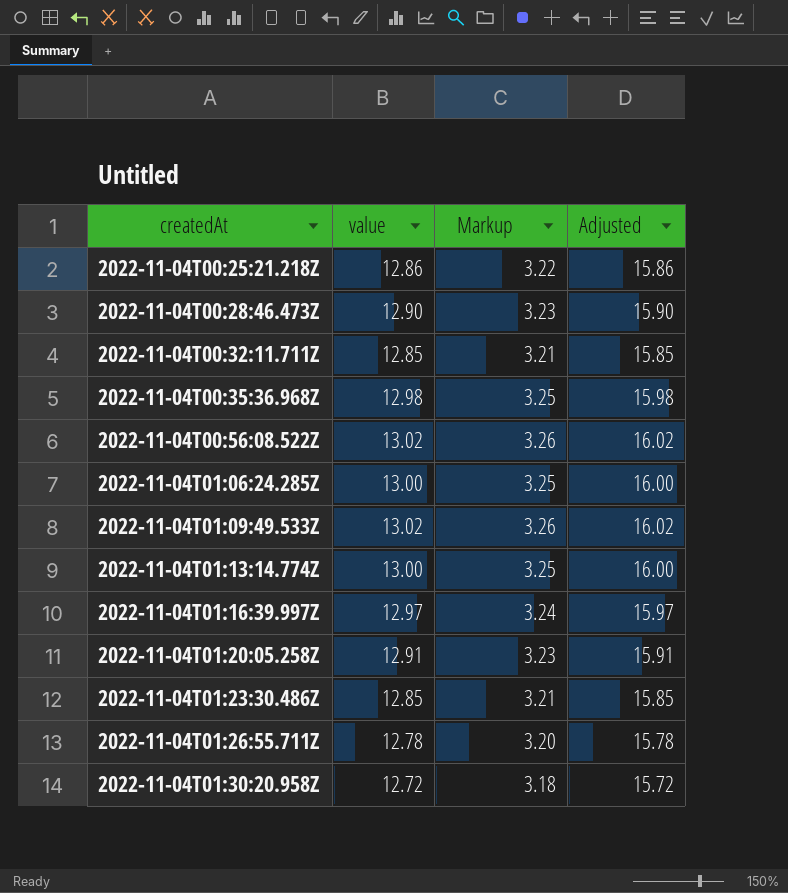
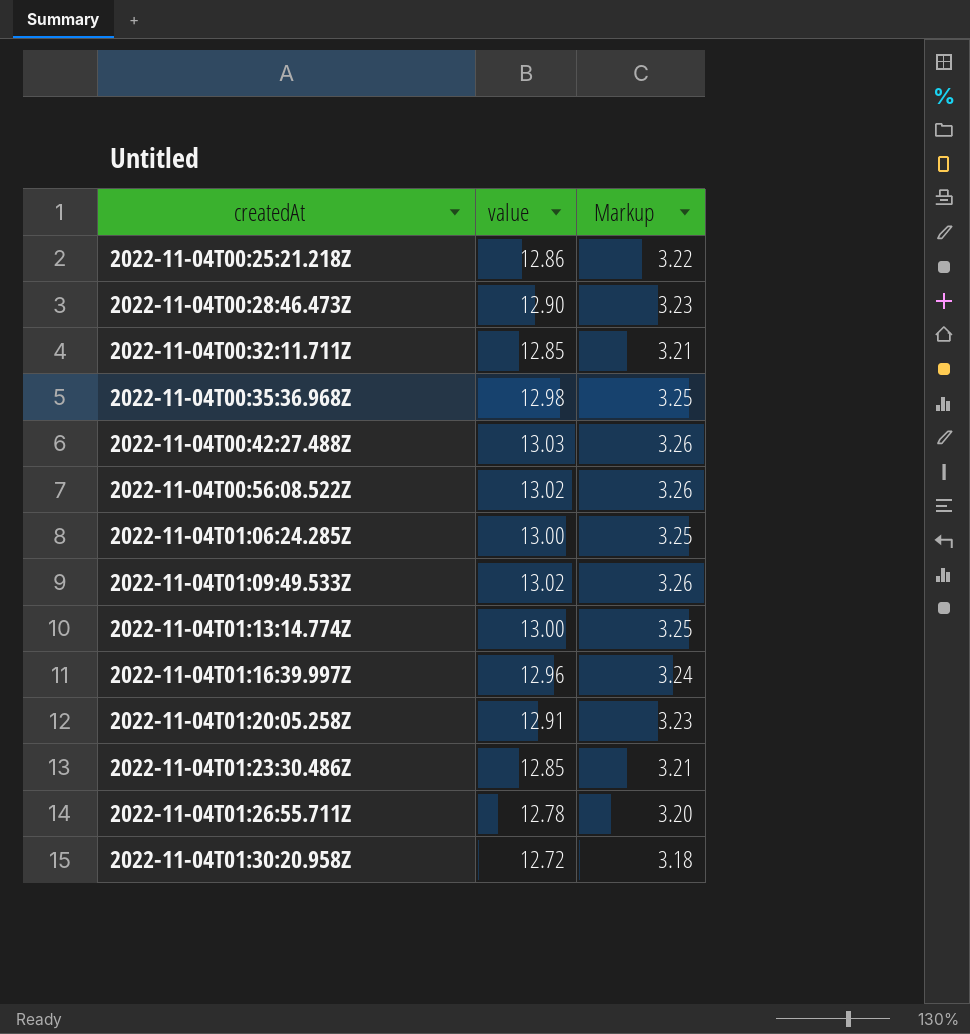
column Adjusted | formula: [value] + 3 -> none
row 2022-11-04T00:42:27.488Z: none -> 13.03 | 3.26
2022-11-04T01:16:39.997Z | value: 12.97 -> 12.96

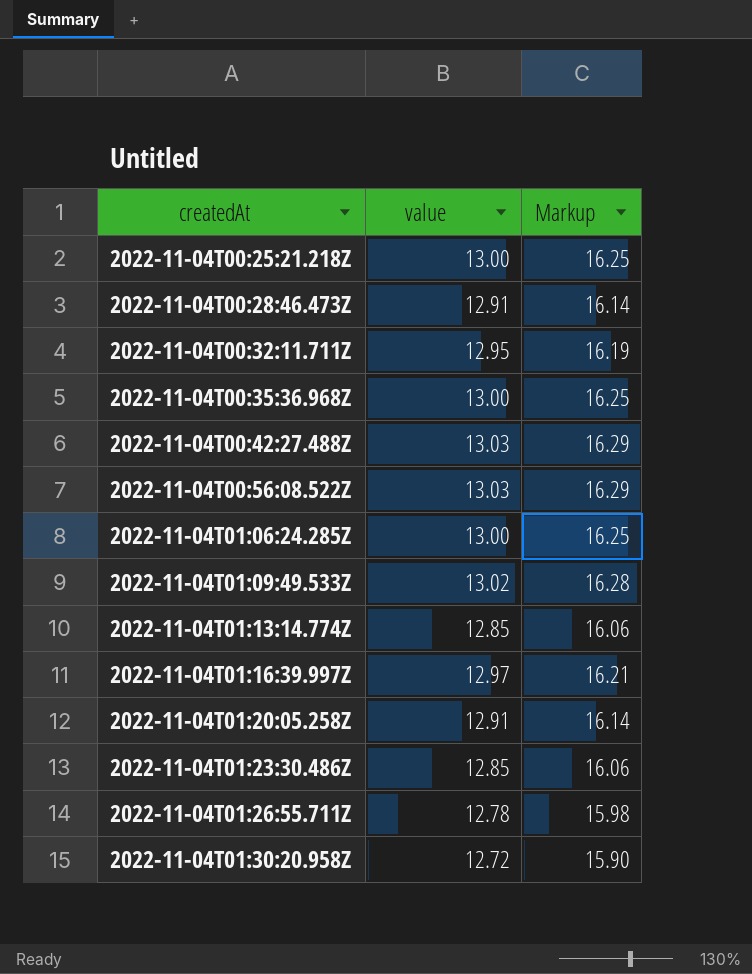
column Markup | formula: [value] * 0.25 -> [value] * 1.25
2022-11-04T00:25:21.218Z | value: 12.86 -> 13.00
2022-11-04T00:28:46.473Z | value: 12.90 -> 12.91
2022-11-04T00:32:11.711Z | value: 12.85 -> 12.95
2022-11-04T00:35:36.968Z | value: 12.98 -> 13.00
2022-11-04T00:56:08.522Z | value: 13.02 -> 13.03
2022-11-04T01:13:14.774Z | value: 13.00 -> 12.85
2022-11-04T01:16:39.997Z | value: 12.96 -> 12.97

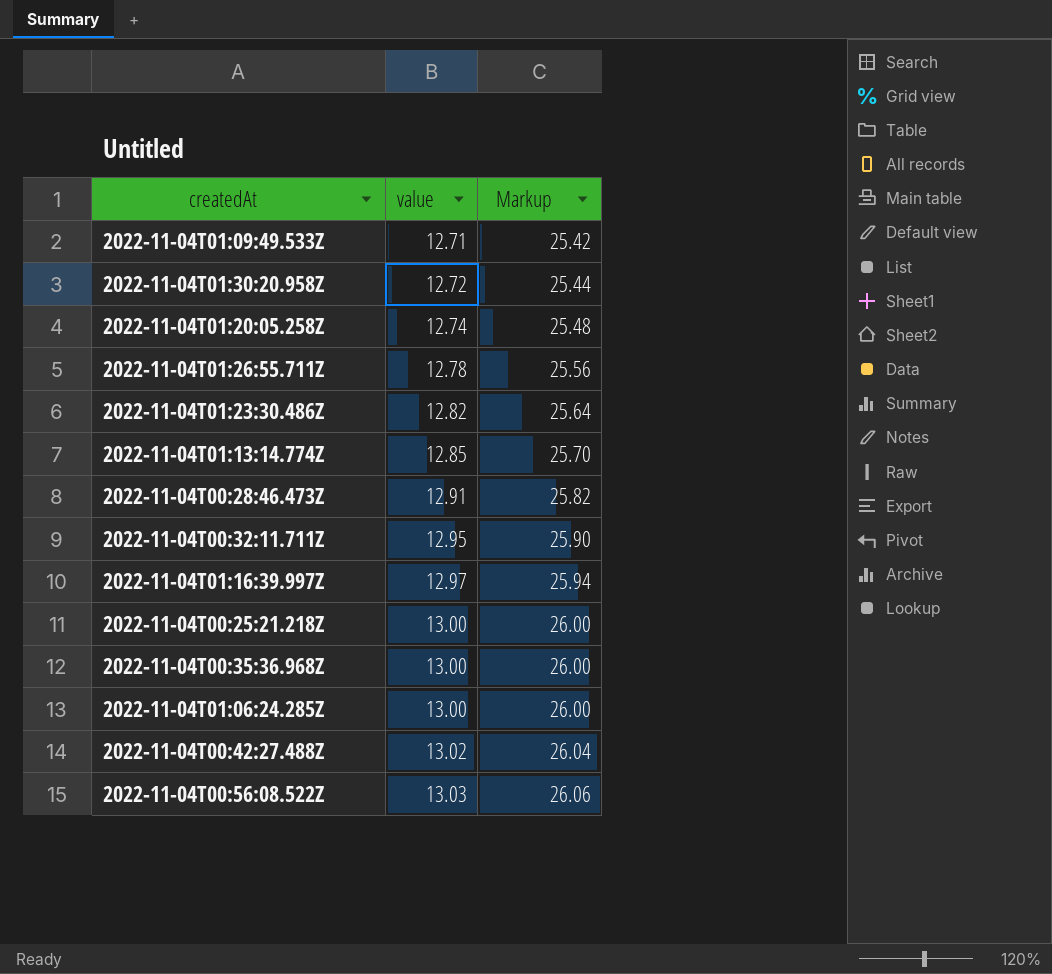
row order: createdAt ascending -> value ascending
column Markup | formula: [value] * 1.25 -> [value] * 2
2022-11-04T01:09:49.533Z | value: 13.02 -> 12.71
2022-11-04T01:20:05.258Z | value: 12.91 -> 12.74
2022-11-04T01:23:30.486Z | value: 12.85 -> 12.82
2022-11-04T00:42:27.488Z | value: 13.03 -> 13.02

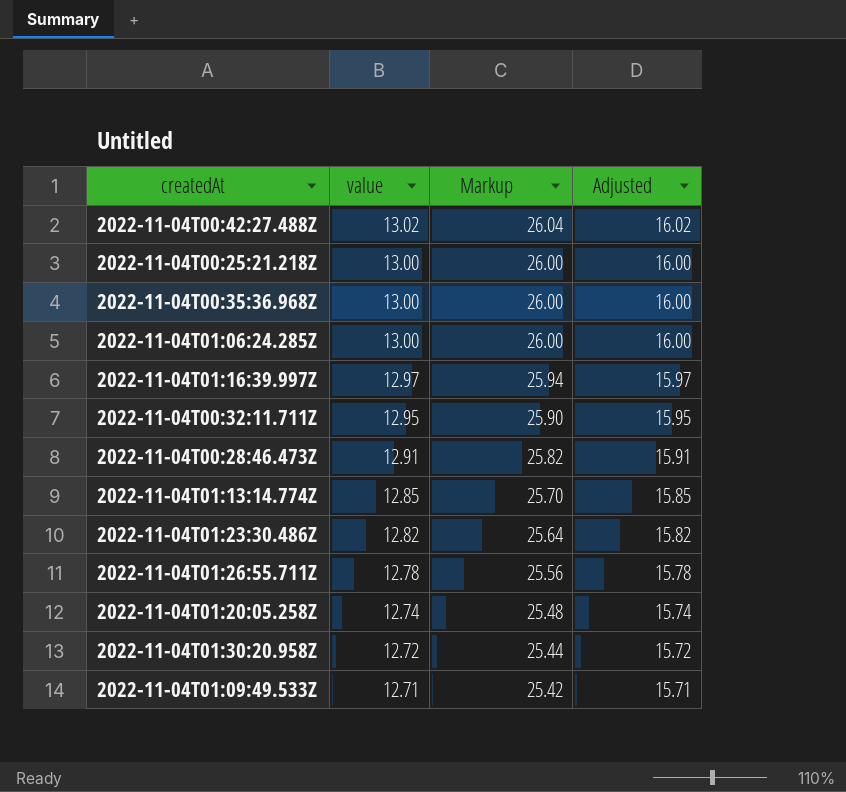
row order: value ascending -> value descending
column Adjusted | formula: none -> [value] + 3
row 2022-11-04T00:56:08.522Z: 13.03 | 26.06 -> none

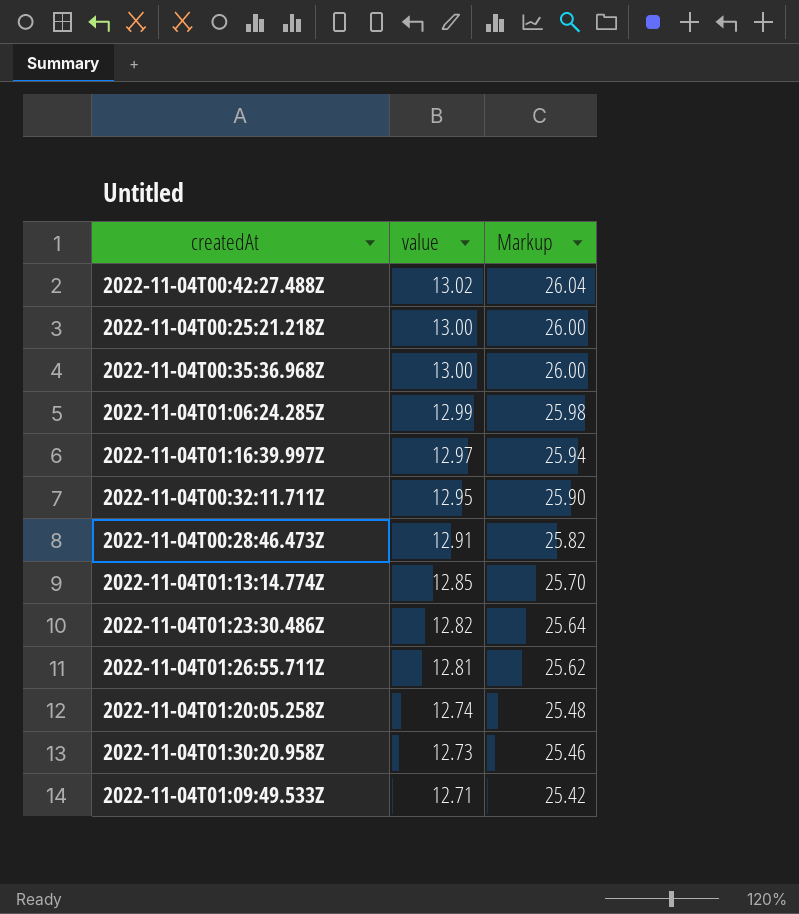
column Adjusted | formula: [value] + 3 -> none
2022-11-04T01:06:24.285Z | value: 13.00 -> 12.99
2022-11-04T01:06:24.285Z | Markup: 26.00 -> 25.98
2022-11-04T01:26:55.711Z | value: 12.78 -> 12.81
2022-11-04T01:26:55.711Z | Markup: 25.56 -> 25.62
2022-11-04T01:30:20.958Z | value: 12.72 -> 12.73
2022-11-04T01:30:20.958Z | Markup: 25.44 -> 25.46

